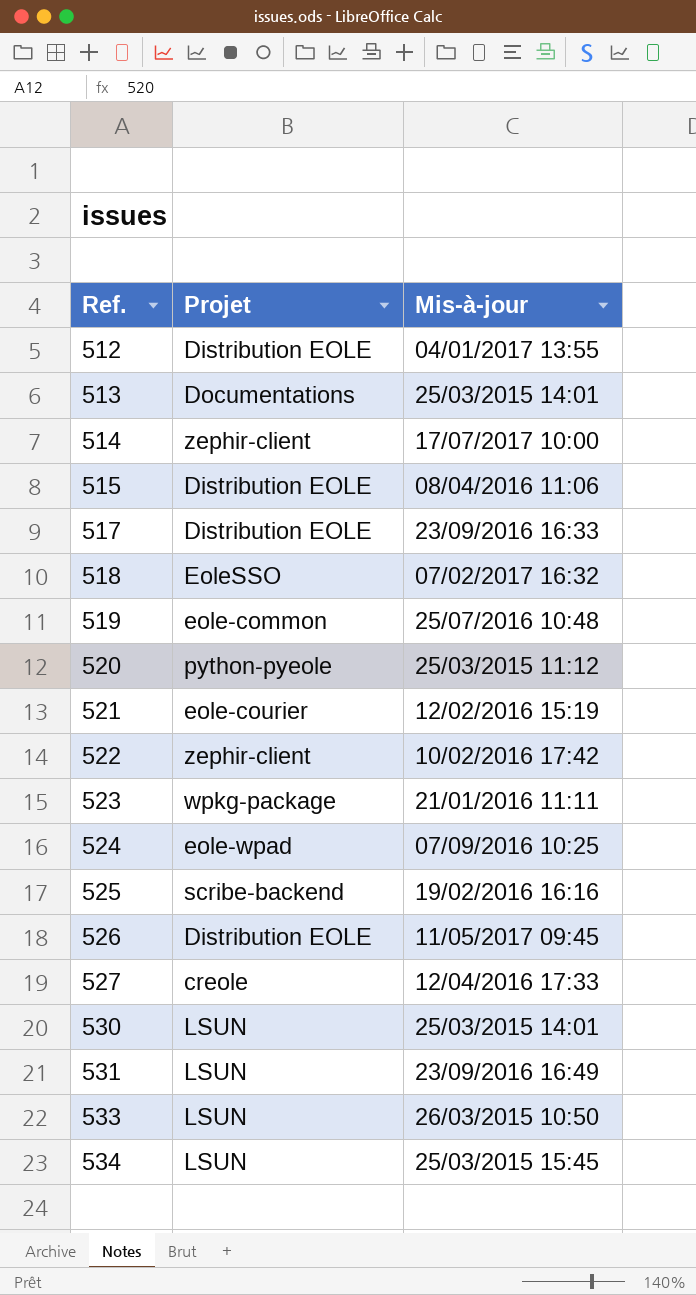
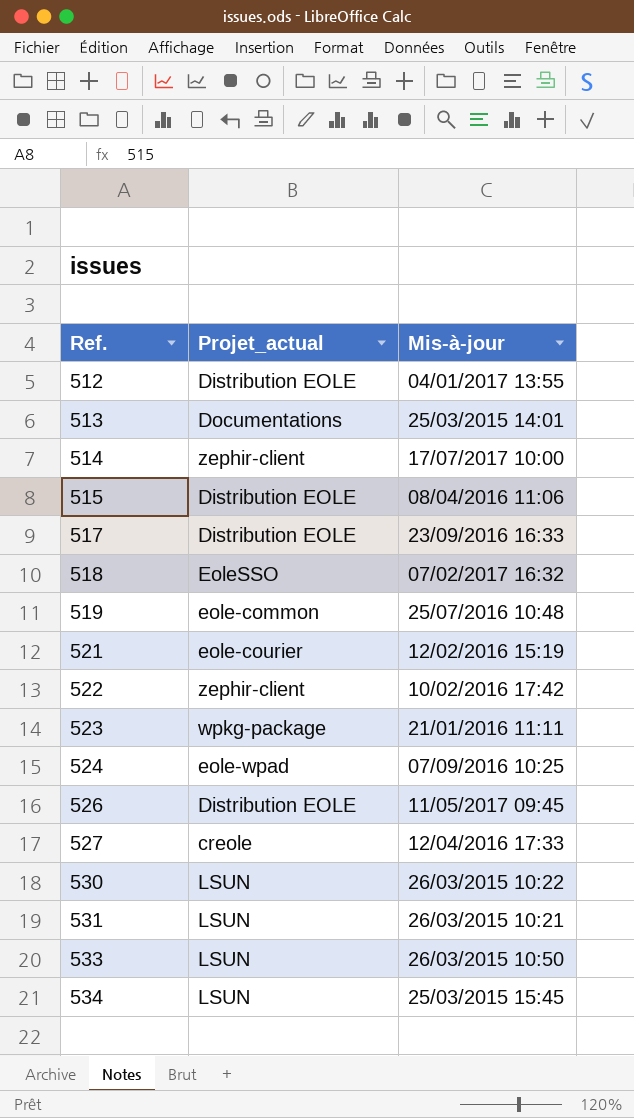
column name: Projet -> Projet_actual
row 520: python-pyeole | 25/03/2015 11:12 -> none
row 525: scribe-backend | 19/02/2016 16:16 -> none
530 | Mis-à-jour: 25/03/2015 14:01 -> 26/03/2015 10:22
531 | Mis-à-jour: 23/09/2016 16:49 -> 26/03/2015 10:21

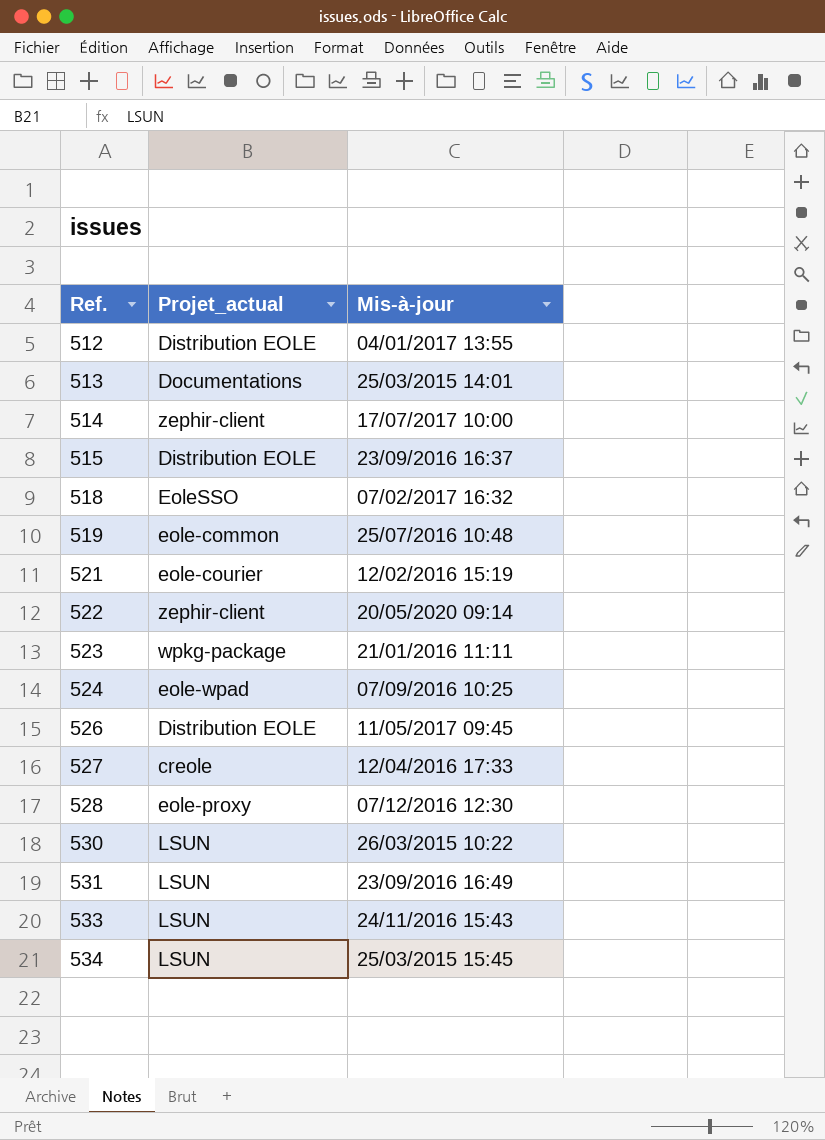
row 517: Distribution EOLE | 23/09/2016 16:33 -> none
515 | Mis-à-jour: 08/04/2016 11:06 -> 23/09/2016 16:37
522 | Mis-à-jour: 10/02/2016 17:42 -> 20/05/2020 09:14
row 528: none -> eole-proxy | 07/12/2016 12:30
531 | Mis-à-jour: 26/03/2015 10:21 -> 23/09/2016 16:49
533 | Mis-à-jour: 26/03/2015 10:50 -> 24/11/2016 15:43

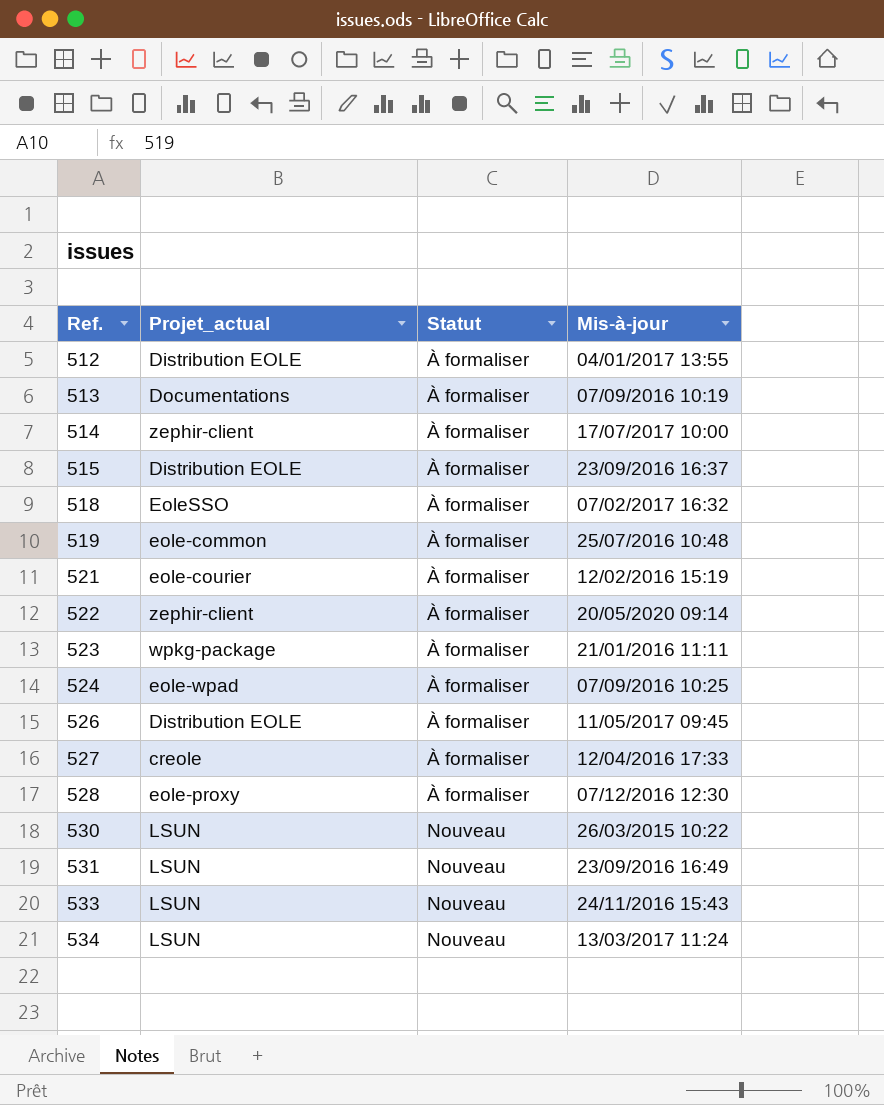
column Statut | position: none -> 3
513 | Mis-à-jour: 25/03/2015 14:01 -> 07/09/2016 10:19
534 | Mis-à-jour: 25/03/2015 15:45 -> 13/03/2017 11:24

